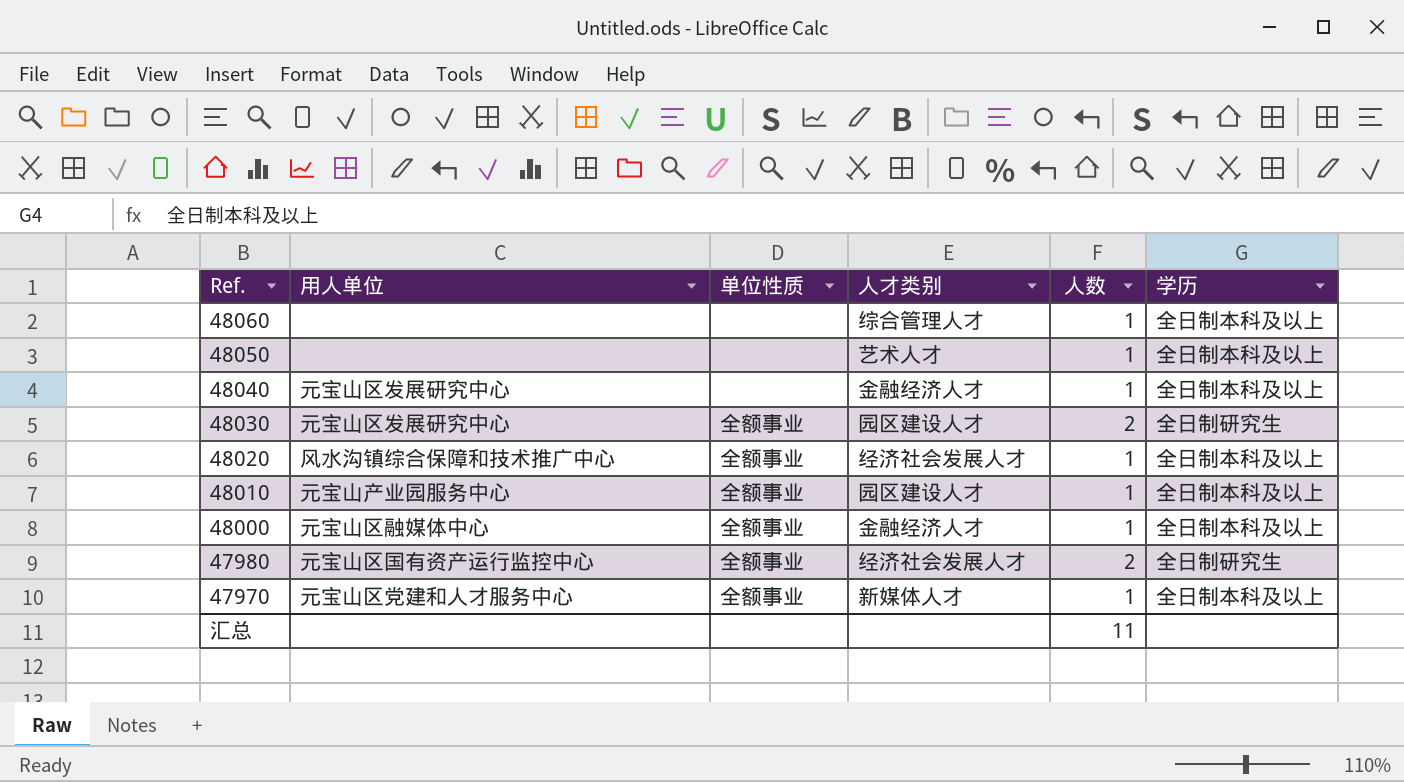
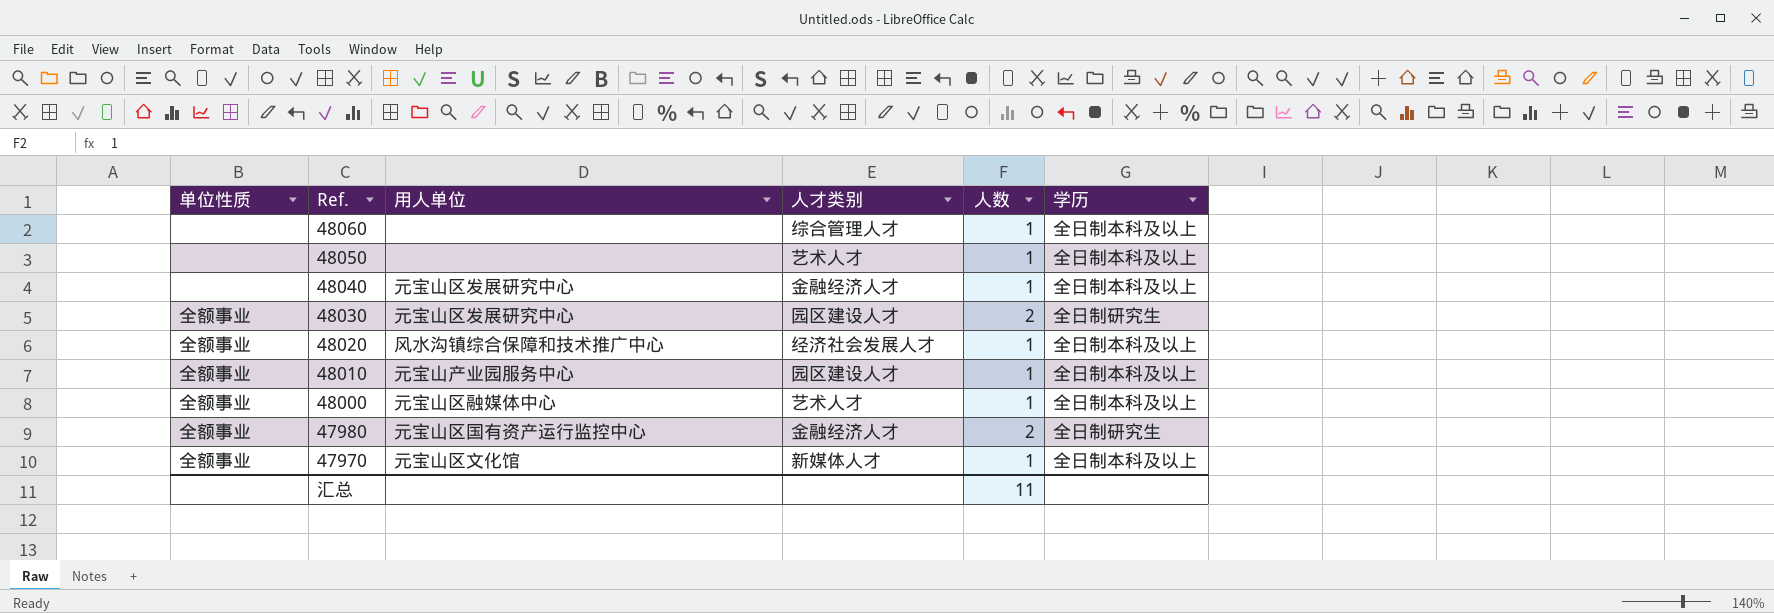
column 单位性质 | position: 3 -> 1
48000 | 人才类别: 金融经济人才 -> 艺术人才
47980 | 人才类别: 经济社会发展人才 -> 金融经济人才
47970 | 用人单位: 元宝山区党建和人才服务中心 -> 元宝山区文化馆

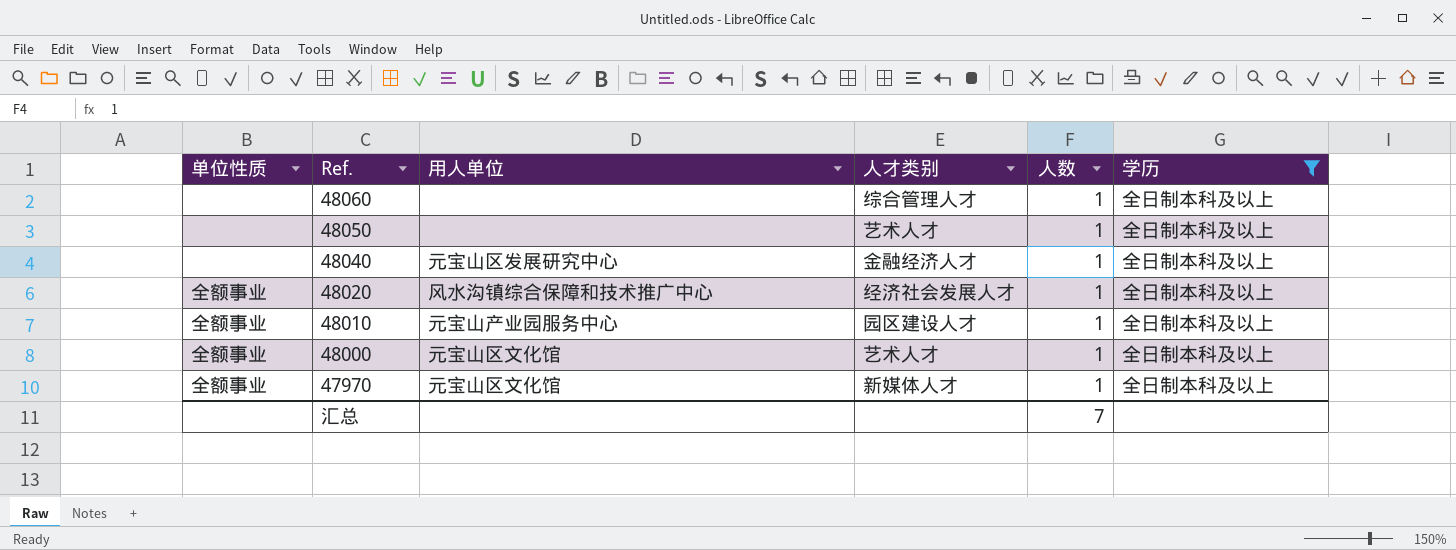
filter: none -> 学历 = 全日制本科及以上
48000 | 用人单位: 元宝山区融媒体中心 -> 元宝山区文化馆
汇总 | 人数: 11 -> 7

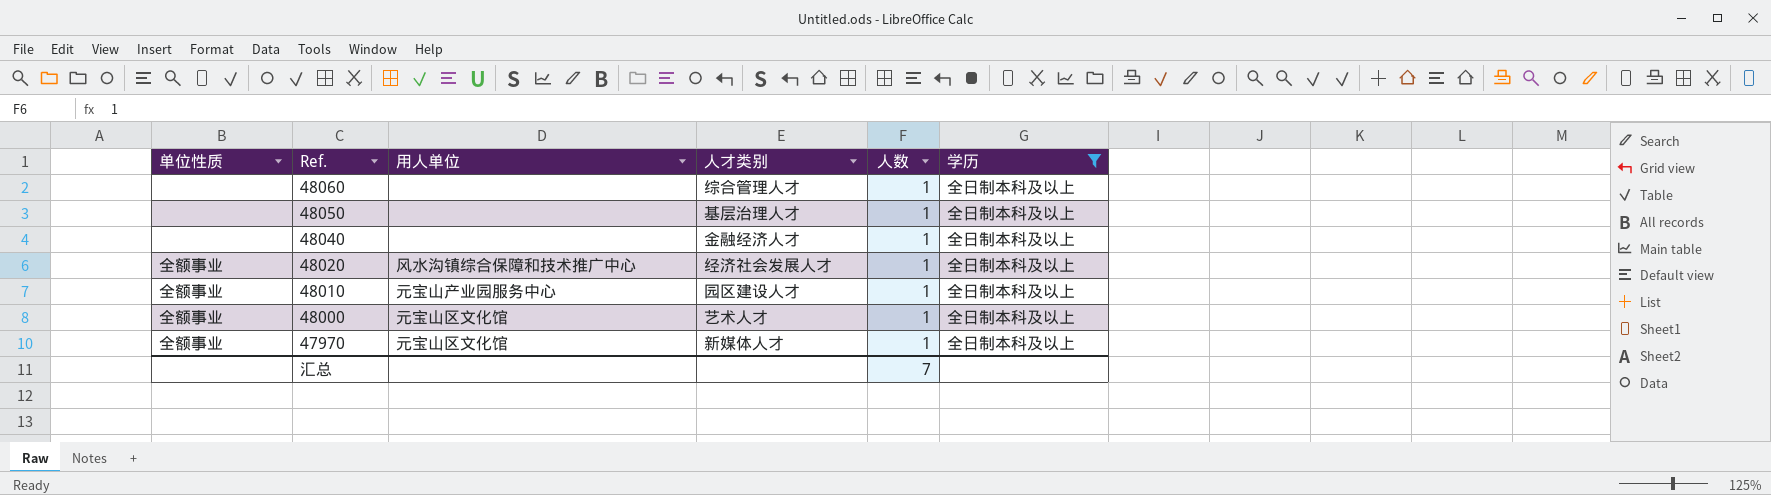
48050 | 人才类别: 艺术人才 -> 基层治理人才
48040 | 用人单位: 元宝山区发展研究中心 -> none

